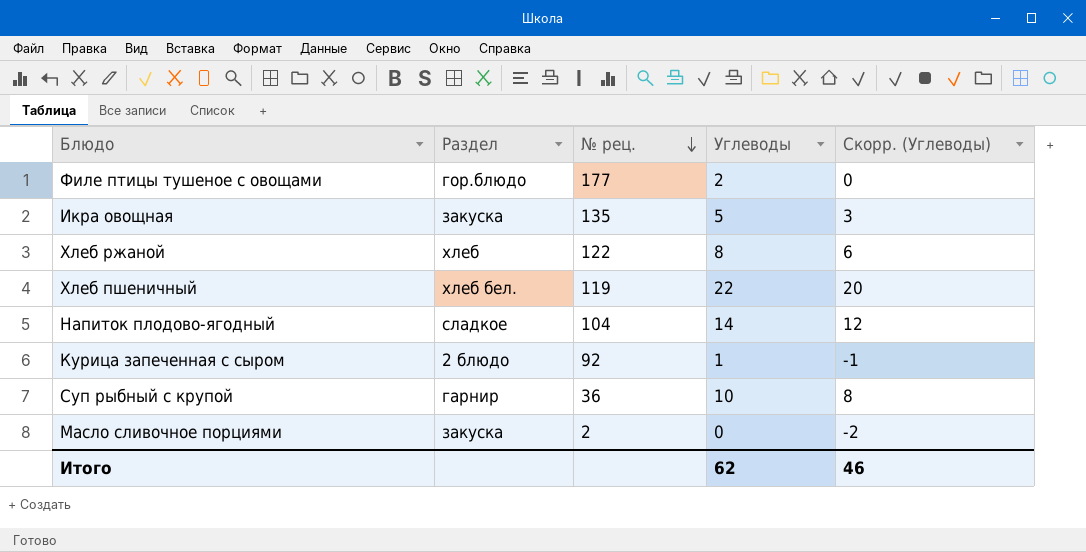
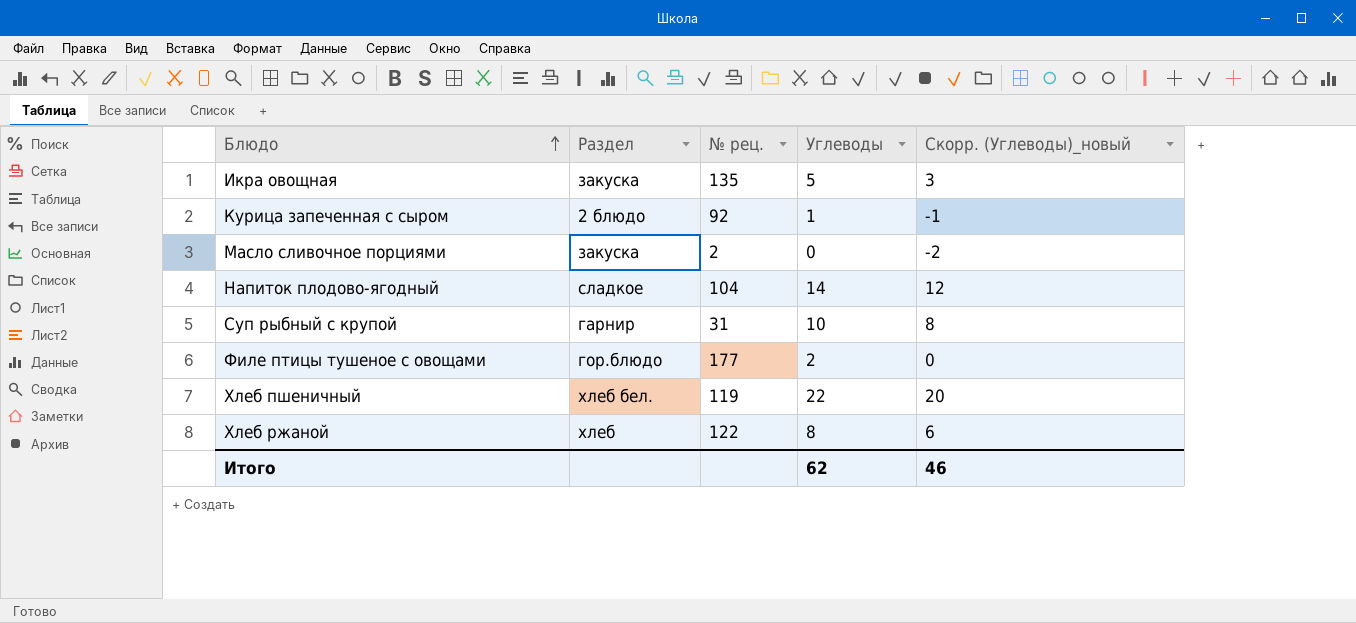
row order: № рец. descending -> Блюдо ascending
column name: Скорр. (Углеводы) -> Скорр. (Углеводы)_новый
Суп рыбный с крупой | № рец.: 36 -> 31

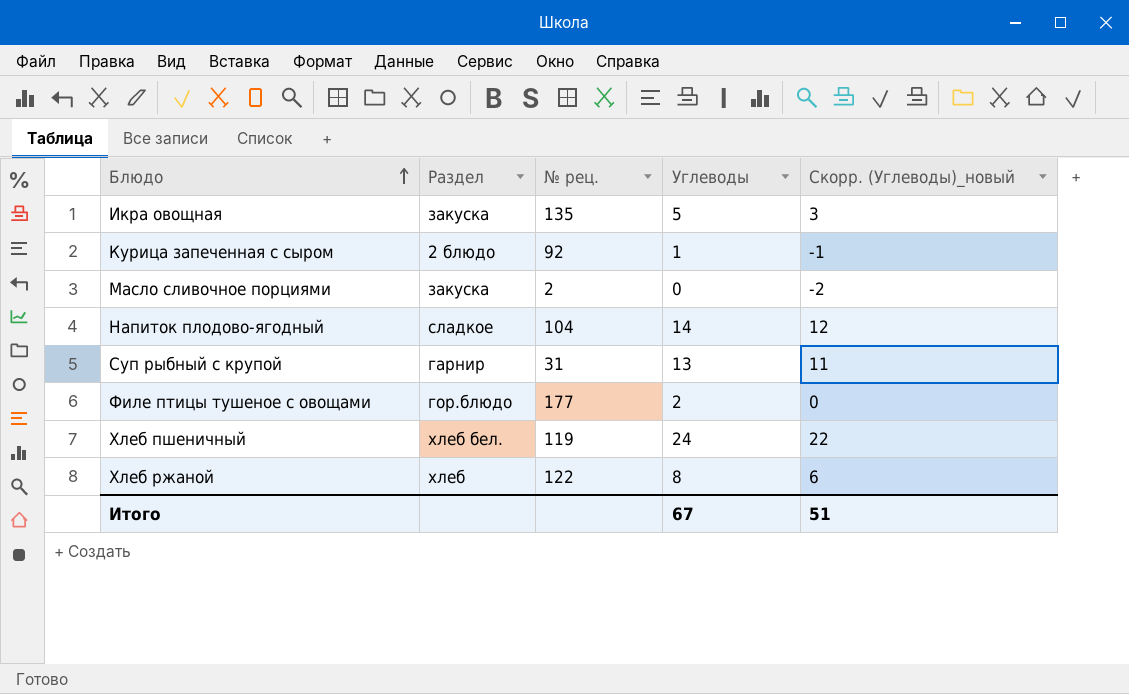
Суп рыбный с крупой | Углеводы: 10 -> 13
Суп рыбный с крупой | Скорр. (Углеводы)_новый: 8 -> 11
Хлеб пшеничный | Углеводы: 22 -> 24
Хлеб пшеничный | Скорр. (Углеводы)_новый: 20 -> 22
Итого | Углеводы: 62 -> 67
Итого | Скорр. (Углеводы)_новый: 46 -> 51

